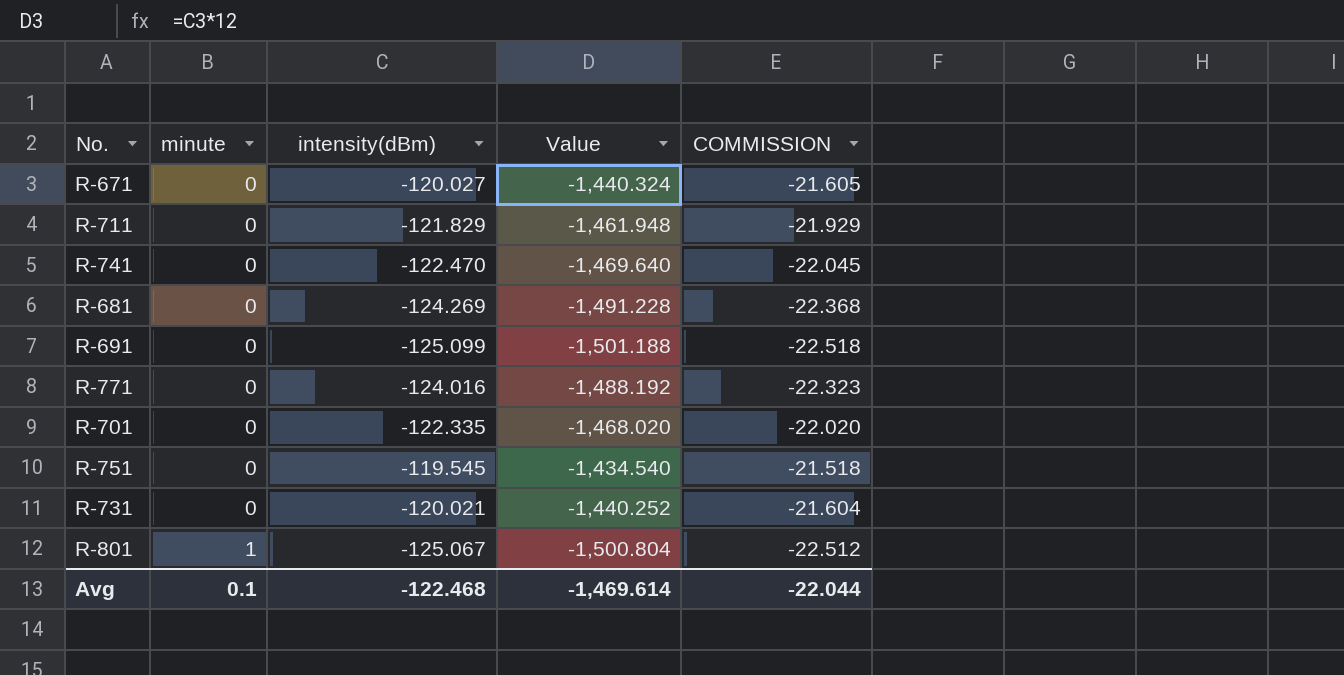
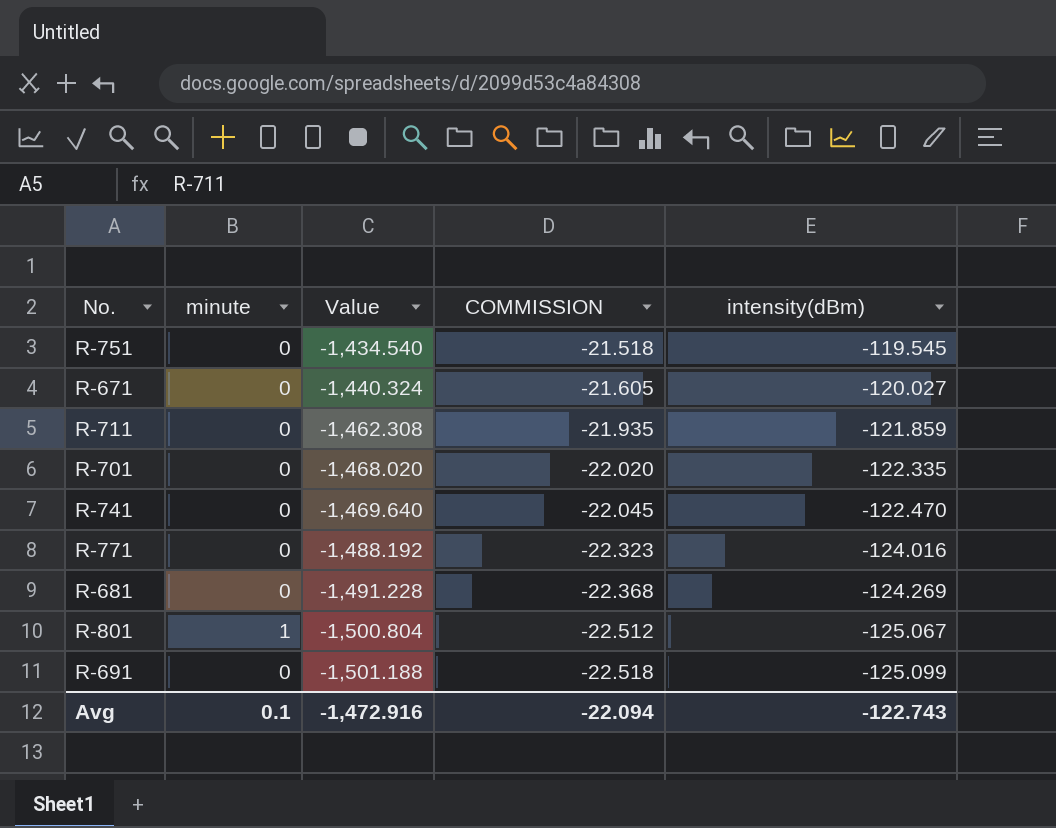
row order: minute ascending -> Value descending
column intensity(dBm) | position: 3 -> 5
row R-731: 0 | -120.021 | -1,440.252 | -21.604 -> none
R-711 | Value: -1,461.948 -> -1,462.308
R-711 | COMMISSION: -21.929 -> -21.935
R-711 | intensity(dBm): -121.829 -> -121.859
Avg | Value: -1,469.614 -> -1,472.916
Avg | COMMISSION: -22.044 -> -22.094
Avg | intensity(dBm): -122.468 -> -122.743

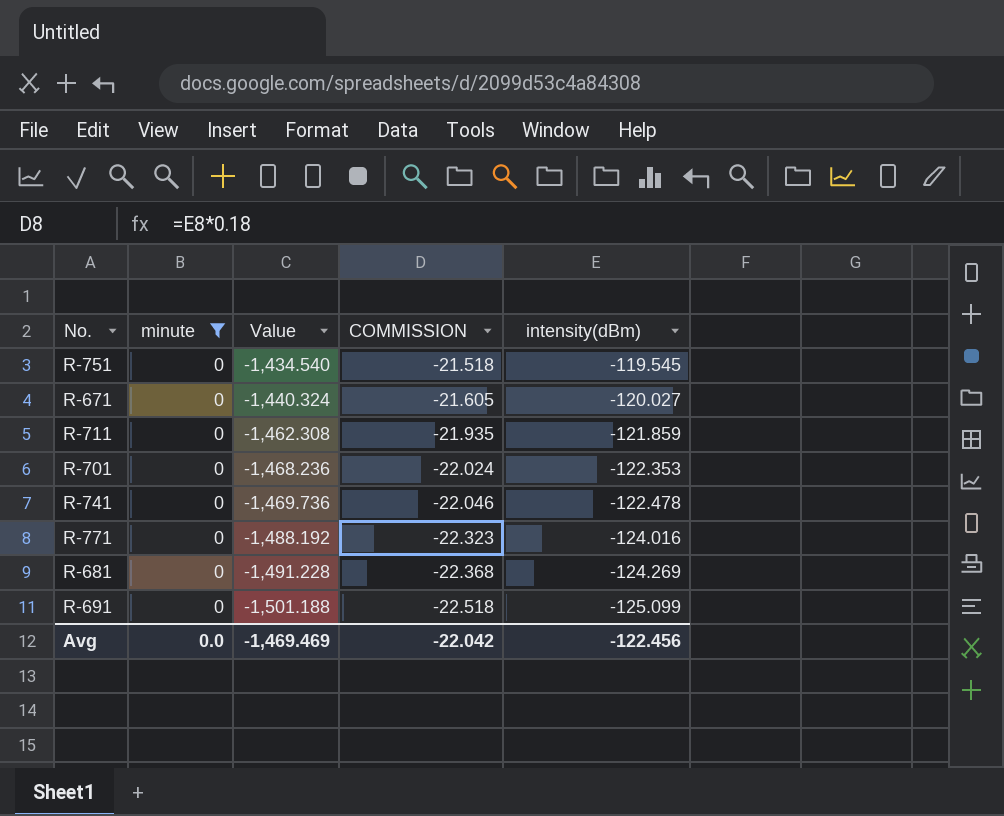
filter: none -> minute = 0
R-701 | Value: -1,468.020 -> -1,468.236
R-701 | COMMISSION: -22.020 -> -22.024
R-701 | intensity(dBm): -122.335 -> -122.353
R-741 | Value: -1,469.640 -> -1,469.736
R-741 | COMMISSION: -22.045 -> -22.046
R-741 | intensity(dBm): -122.470 -> -122.478
Avg | minute: 0.1 -> 0.0
Avg | Value: -1,472.916 -> -1,469.469
Avg | COMMISSION: -22.094 -> -22.042
Avg | intensity(dBm): -122.743 -> -122.456

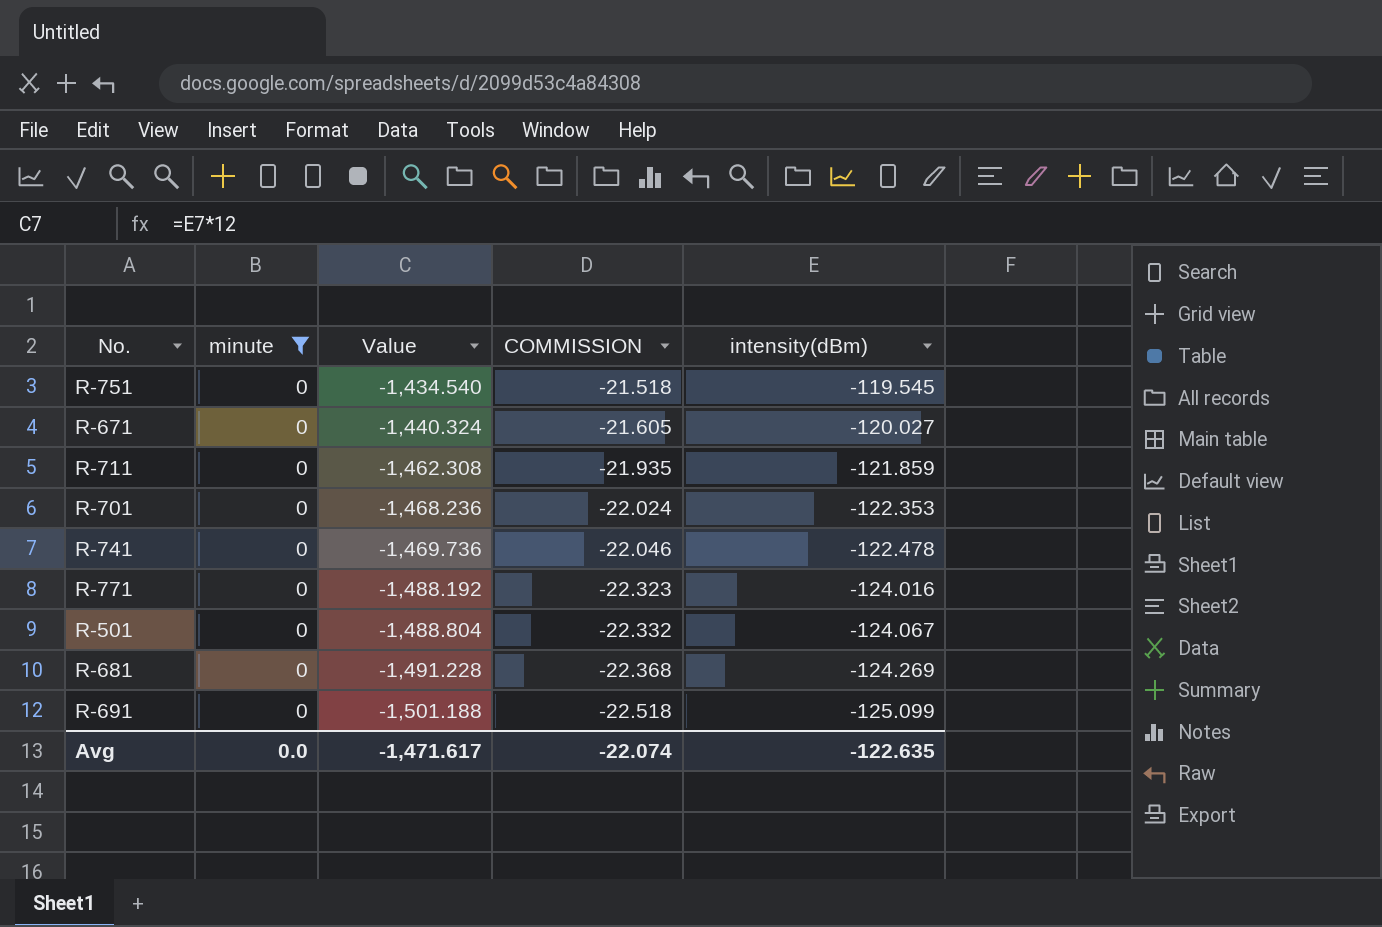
row R-501: none -> 0 | -1,488.804 | -22.332 | -124.067
Avg | Value: -1,469.469 -> -1,471.617
Avg | COMMISSION: -22.042 -> -22.074
Avg | intensity(dBm): -122.456 -> -122.635

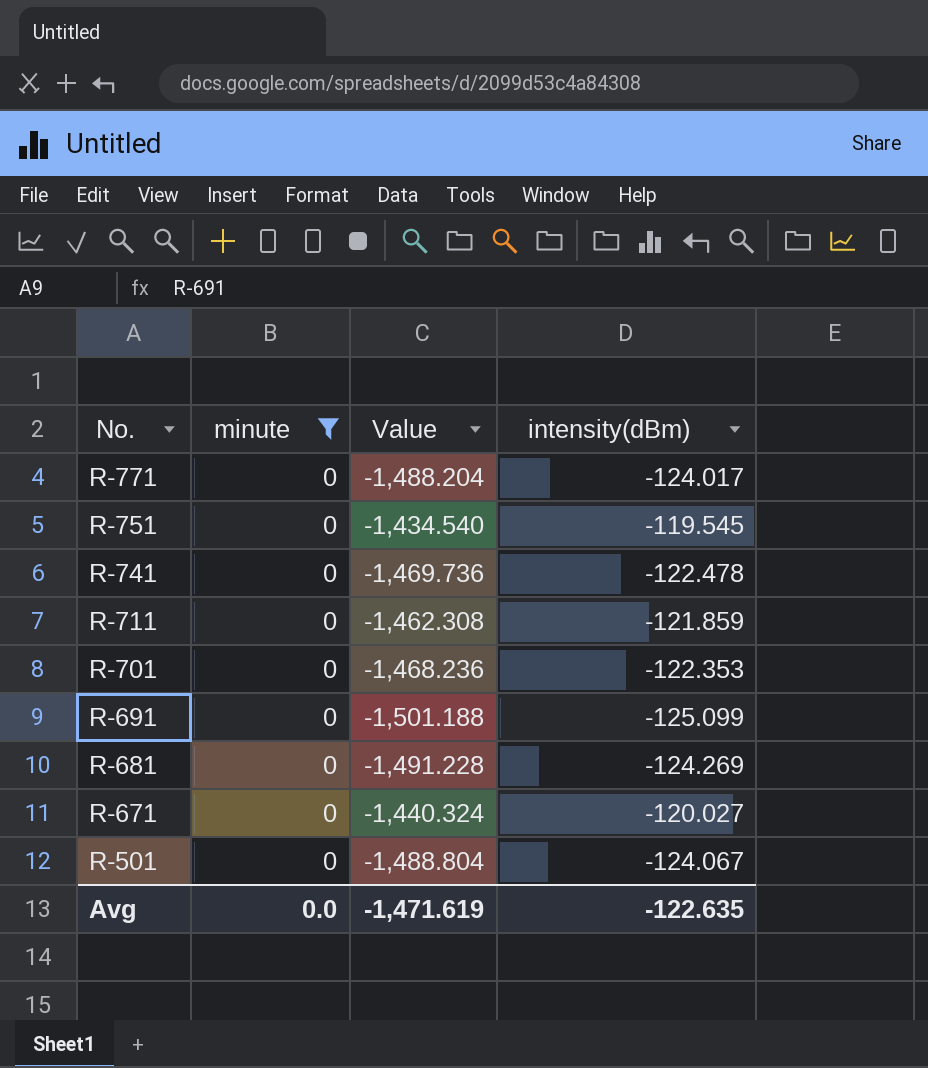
row order: Value descending -> No. descending
column COMMISSION | formula: [intensity(dBm)] * 0.18 -> none
R-771 | Value: -1,488.192 -> -1,488.204
R-771 | intensity(dBm): -124.016 -> -124.017
Avg | Value: -1,471.617 -> -1,471.619

